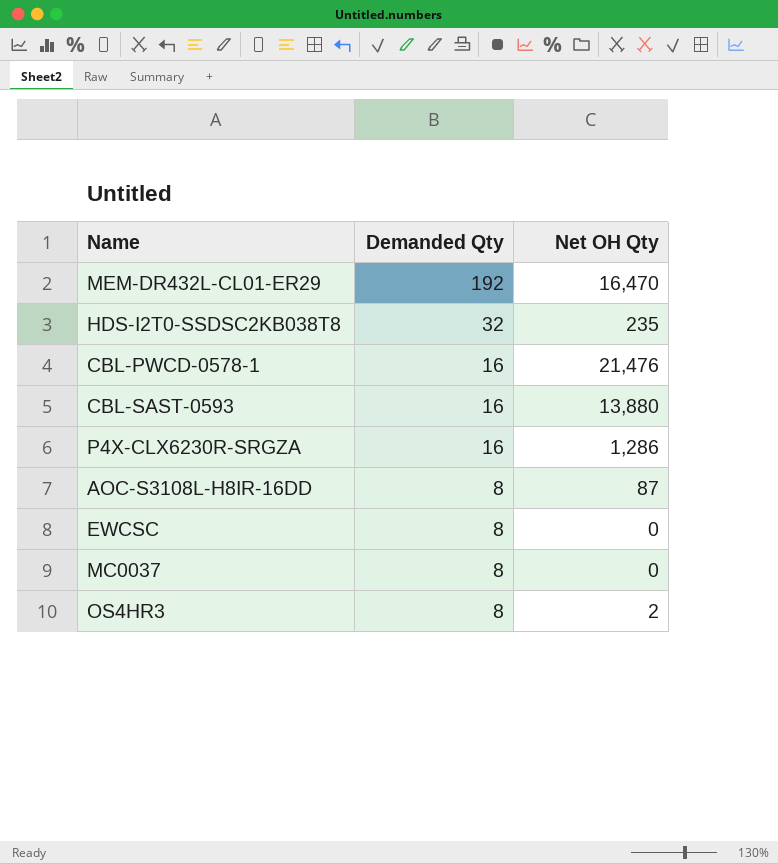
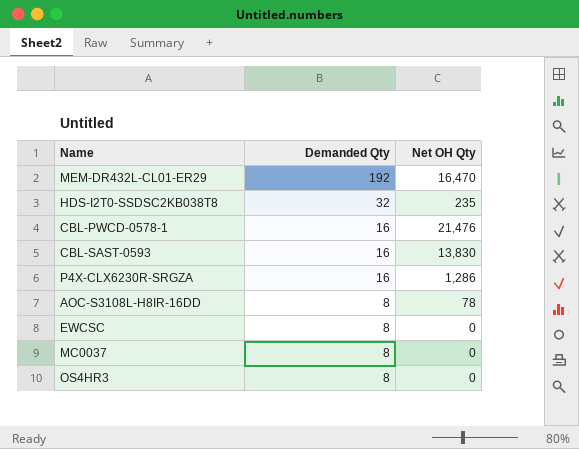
CBL-SAST-0593 | Net OH Qty: 13,880 -> 13,830
AOC-S3108L-H8IR-16DD | Net OH Qty: 87 -> 78
OS4HR3 | Net OH Qty: 2 -> 0

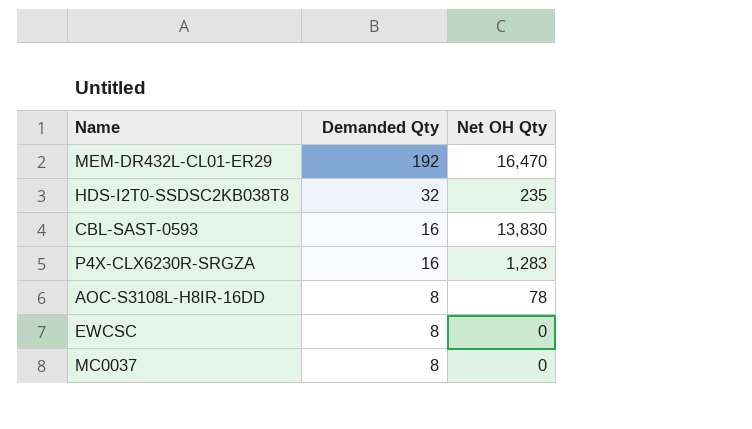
row CBL-PWCD-0578-1: 16 | 21,476 -> none
row OS4HR3: 8 | 0 -> none
P4X-CLX6230R-SRGZA | Net OH Qty: 1,286 -> 1,283

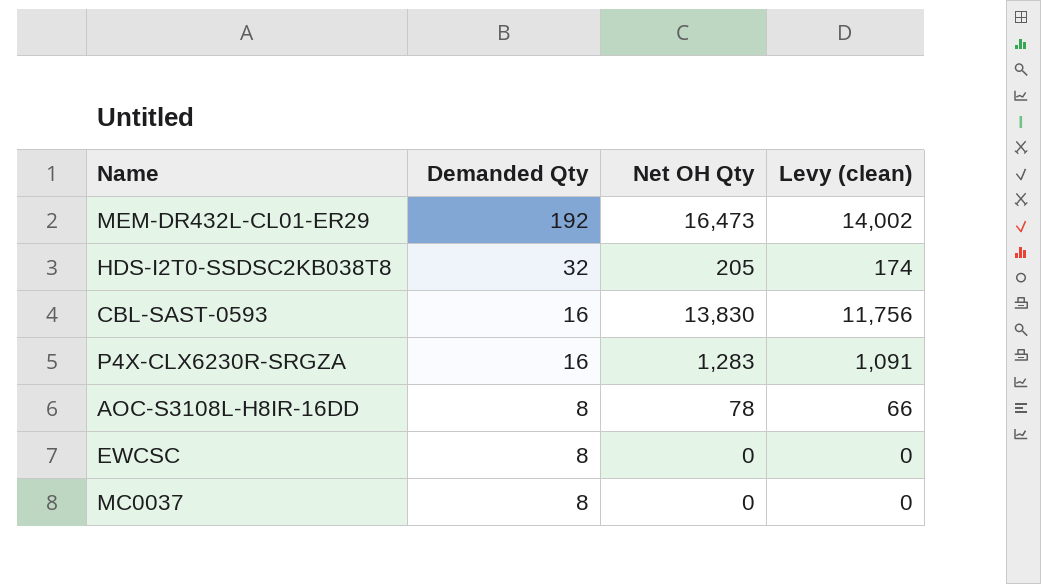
column Levy (clean) | formula: none -> [Net OH Qty] * 0.85
MEM-DR432L-CL01-ER29 | Net OH Qty: 16,470 -> 16,473
HDS-I2T0-SSDSC2KB038T8 | Net OH Qty: 235 -> 205

